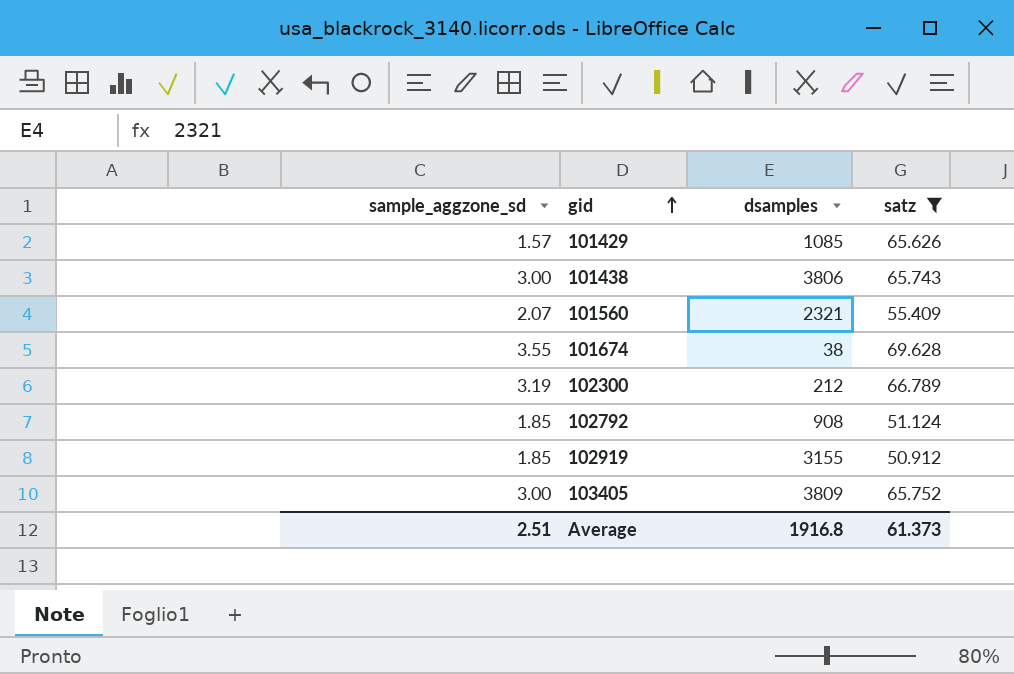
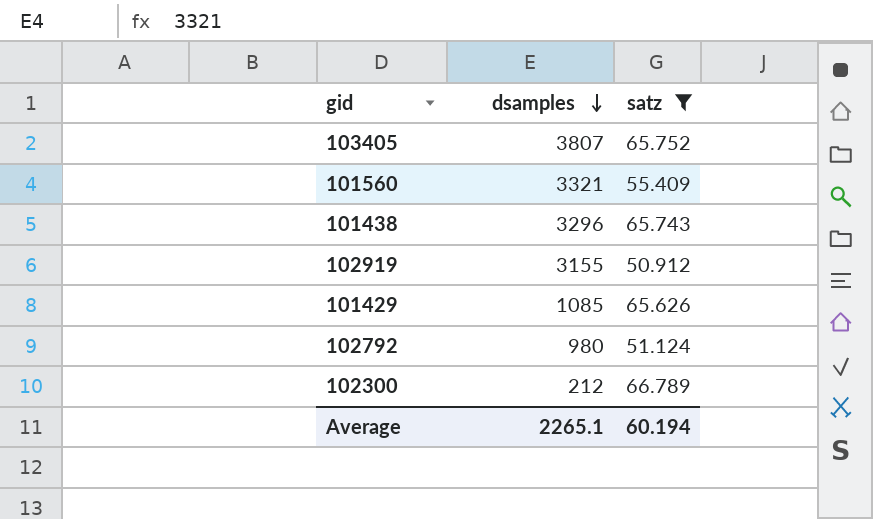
row order: gid ascending -> dsamples descending
column sample_aggzone_sd | position: 1 -> none
row 101674: 3.55 | 38 | 69.628 -> none
103405 | dsamples: 3809 -> 3807
101560 | dsamples: 2321 -> 3321
101438 | dsamples: 3806 -> 3296
102792 | dsamples: 908 -> 980
Average | dsamples: 1916.8 -> 2265.1
Average | satz: 61.373 -> 60.194

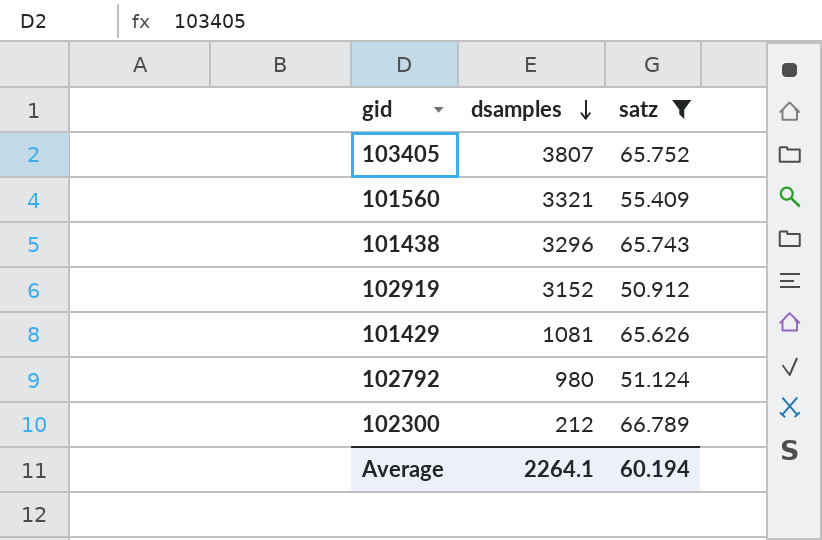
102919 | dsamples: 3155 -> 3152
101429 | dsamples: 1085 -> 1081
Average | dsamples: 2265.1 -> 2264.1

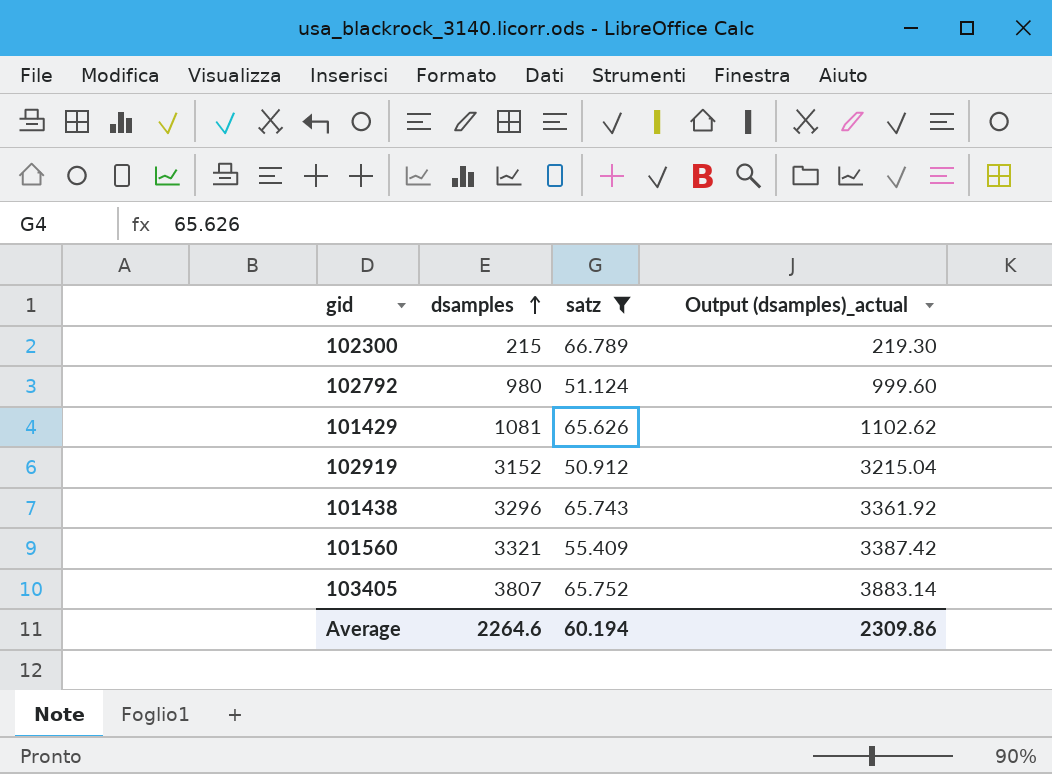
row order: dsamples descending -> dsamples ascending
column Output (dsamples)_actual | formula: none -> [dsamples] * 1.02
102300 | dsamples: 212 -> 215
Average | dsamples: 2264.1 -> 2264.6

